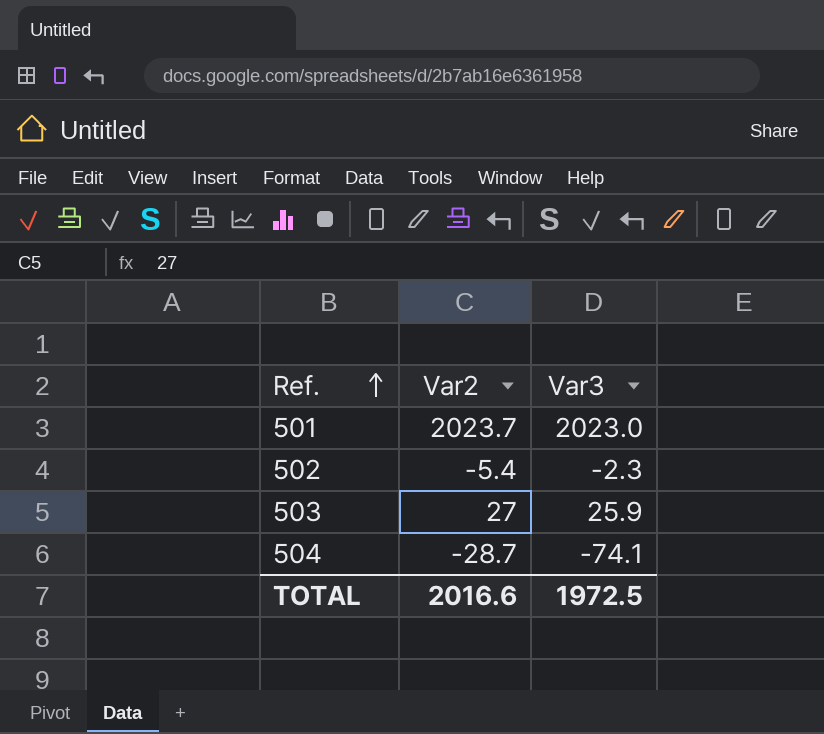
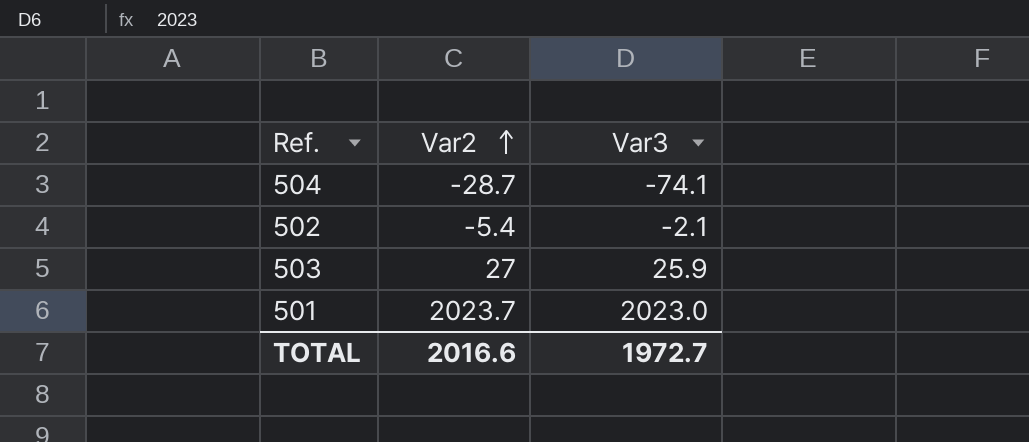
row order: Ref. ascending -> Var2 ascending
502 | Var3: -2.3 -> -2.1
TOTAL | Var3: 1972.5 -> 1972.7

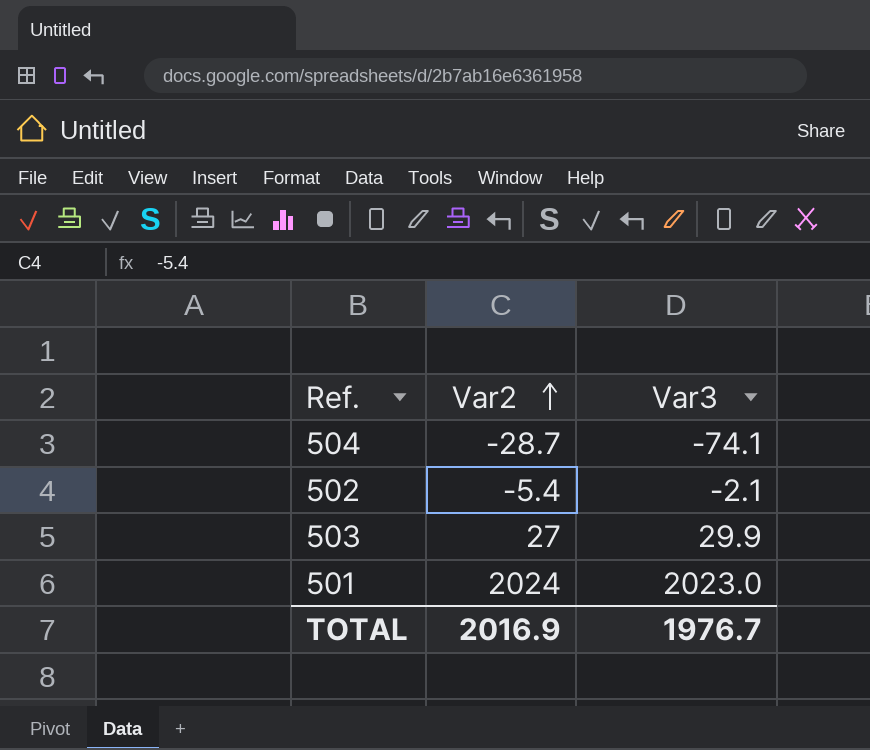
503 | Var3: 25.9 -> 29.9
501 | Var2: 2023.7 -> 2024
TOTAL | Var2: 2016.6 -> 2016.9
TOTAL | Var3: 1972.7 -> 1976.7

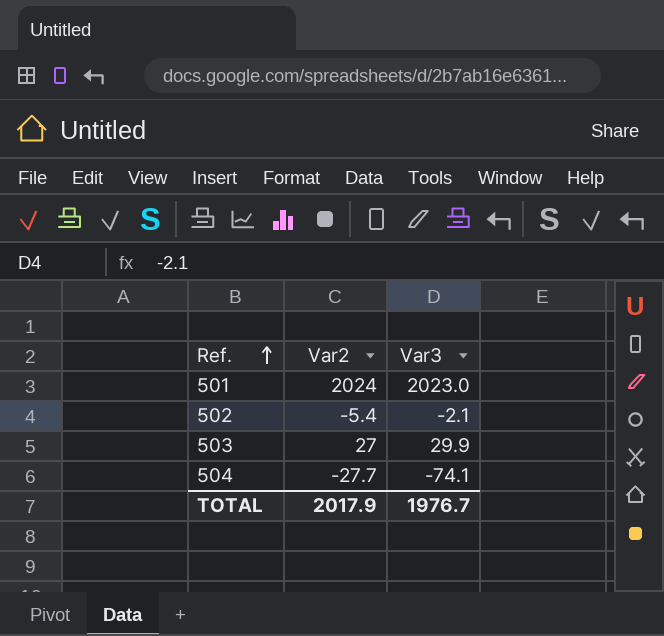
row order: Var2 ascending -> Ref. ascending
504 | Var2: -28.7 -> -27.7
TOTAL | Var2: 2016.9 -> 2017.9

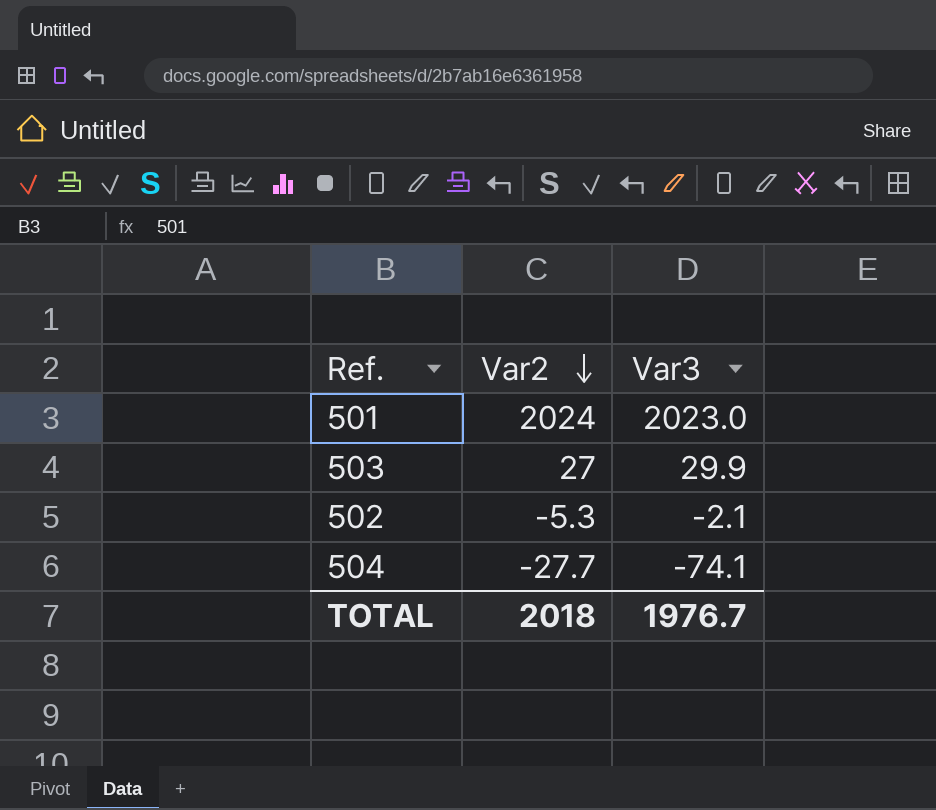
row order: Ref. ascending -> Var2 descending
502 | Var2: -5.4 -> -5.3
TOTAL | Var2: 2017.9 -> 2018

